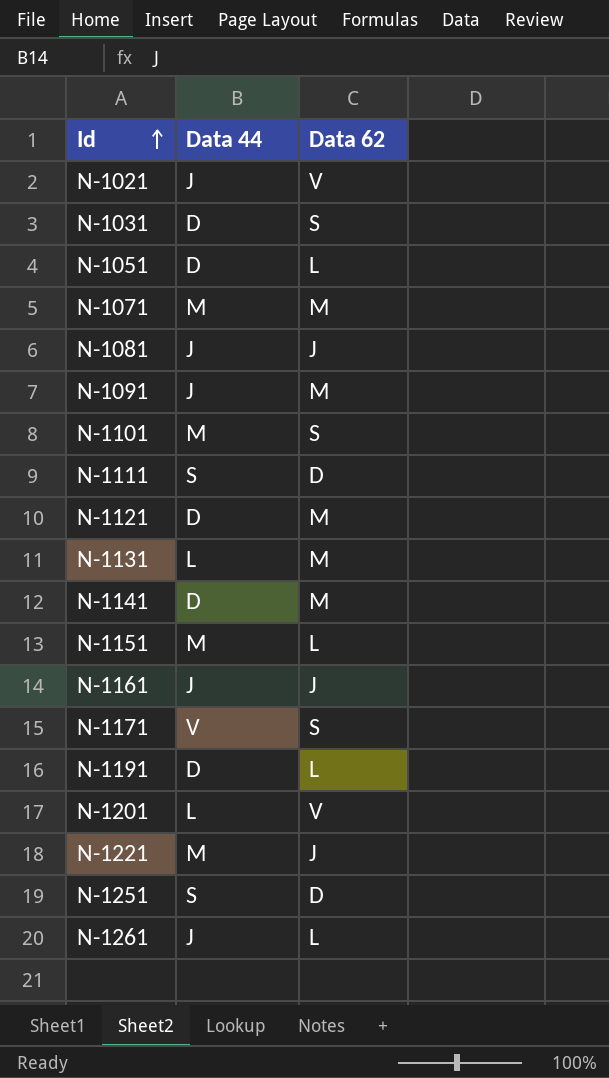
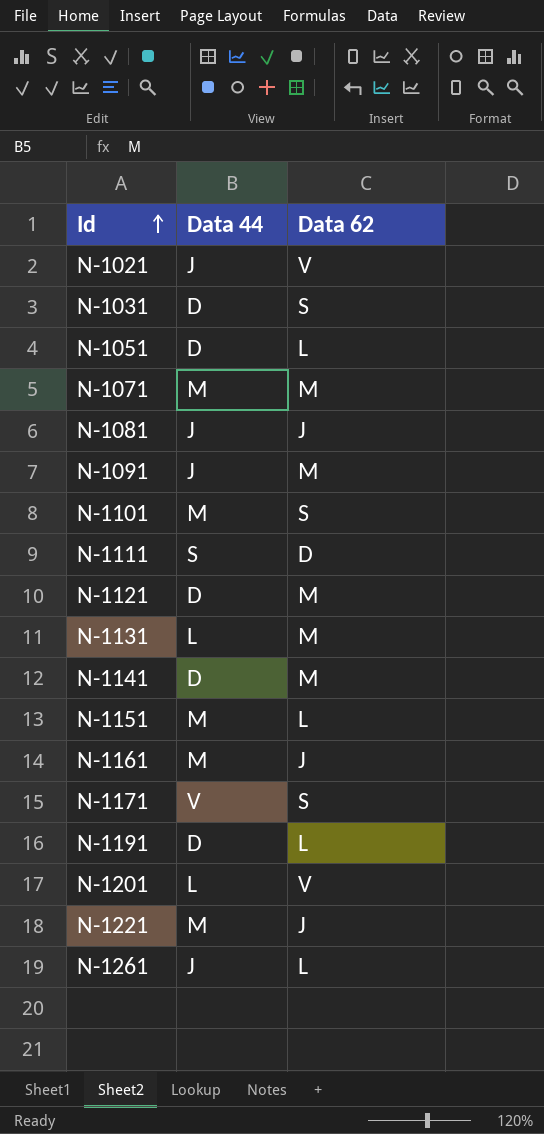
row N-1251: S | D -> none
N-1161 | Data 44: J -> M

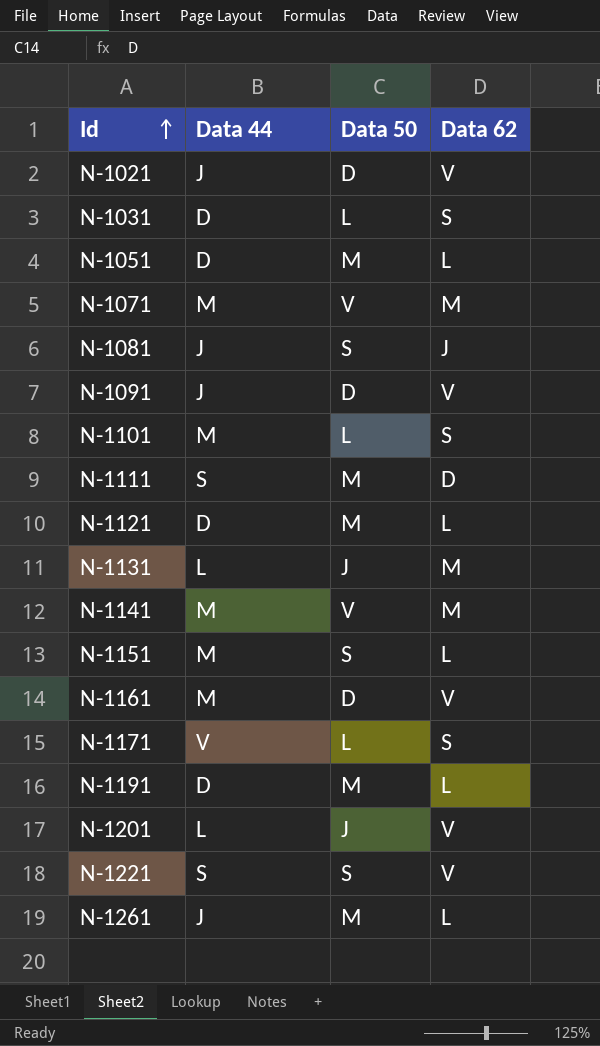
column Data 50 | position: none -> 3
N-1091 | Data 62: M -> V
N-1121 | Data 62: M -> L
N-1141 | Data 44: D -> M
N-1161 | Data 62: J -> V
N-1221 | Data 44: M -> S
N-1221 | Data 62: J -> V

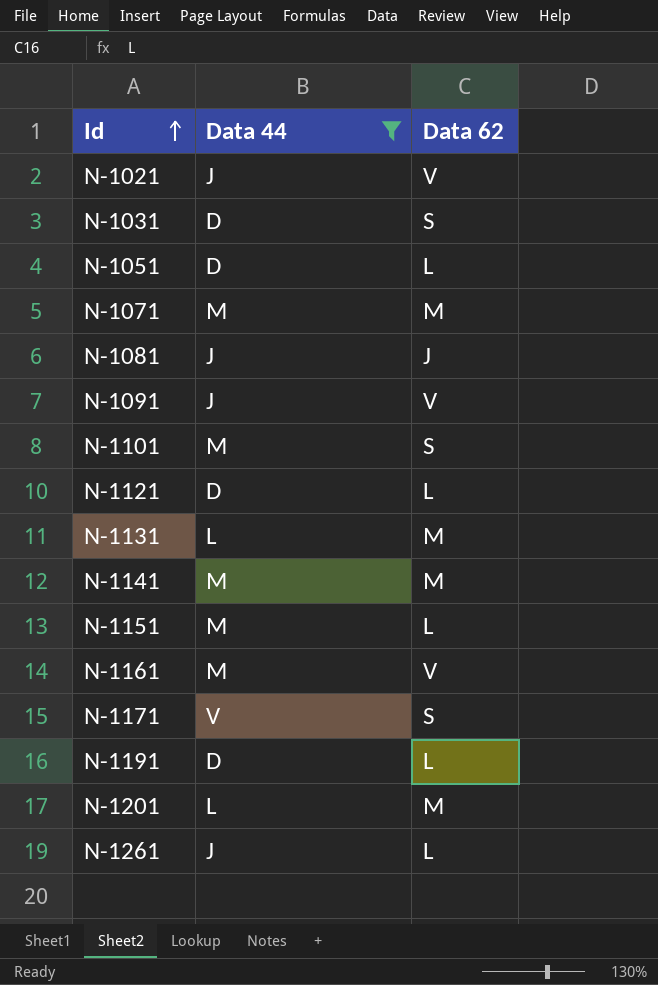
filter: none -> Data 44 != S
column Data 50 | position: 3 -> none
N-1201 | Data 62: V -> M

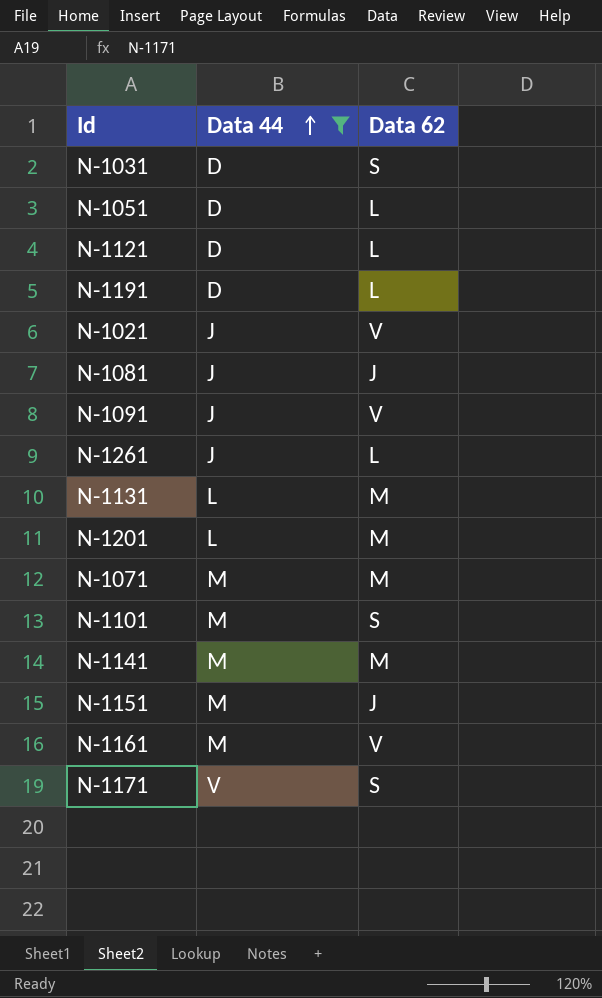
row order: Id ascending -> Data 44 ascending
N-1151 | Data 62: L -> J

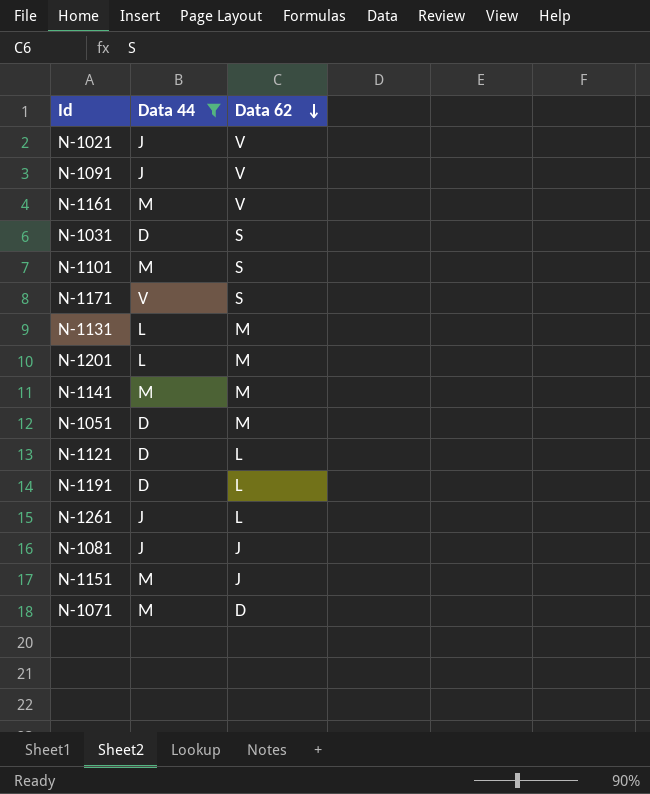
row order: Data 44 ascending -> Data 62 descending
N-1051 | Data 62: L -> M
N-1071 | Data 62: M -> D

